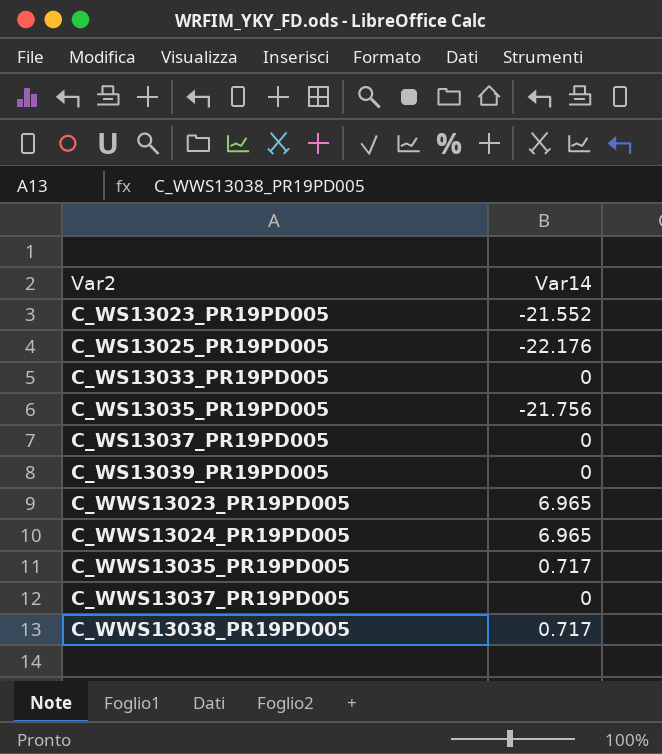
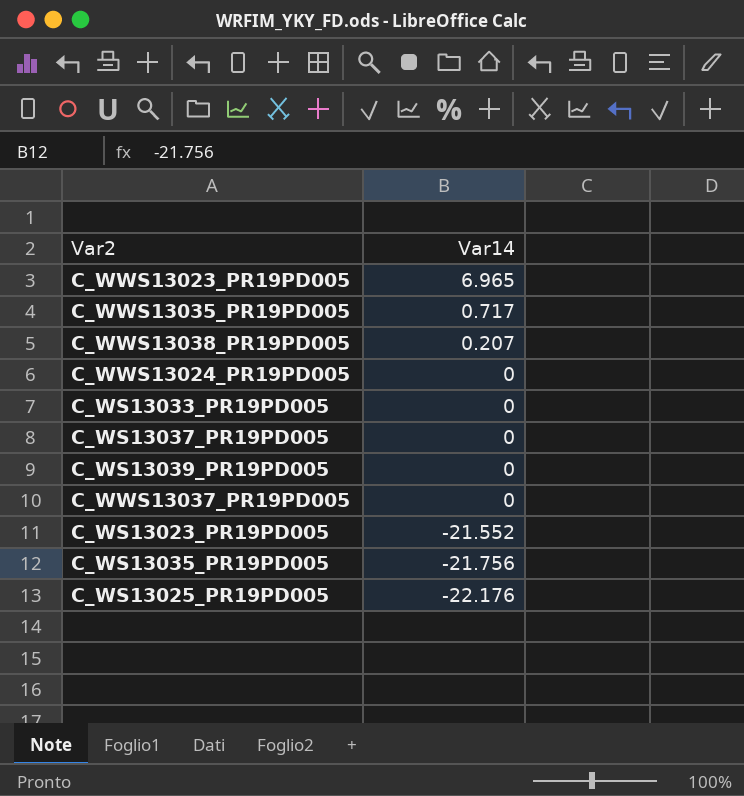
row order: Var2 ascending -> Var14 descending
C_WWS13038_PR19PD005 | Var14: 0.717 -> 0.207
C_WWS13024_PR19PD005 | Var14: 6.965 -> 0

